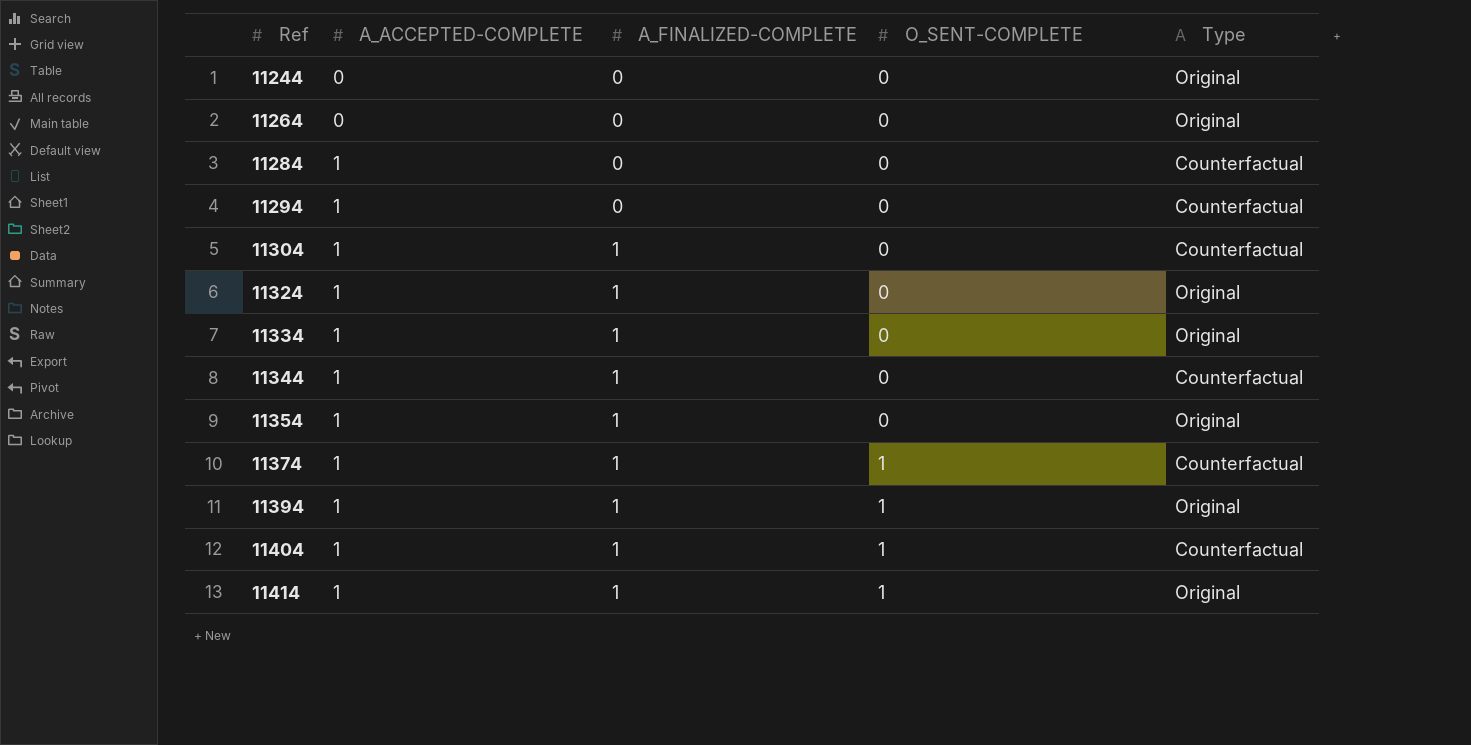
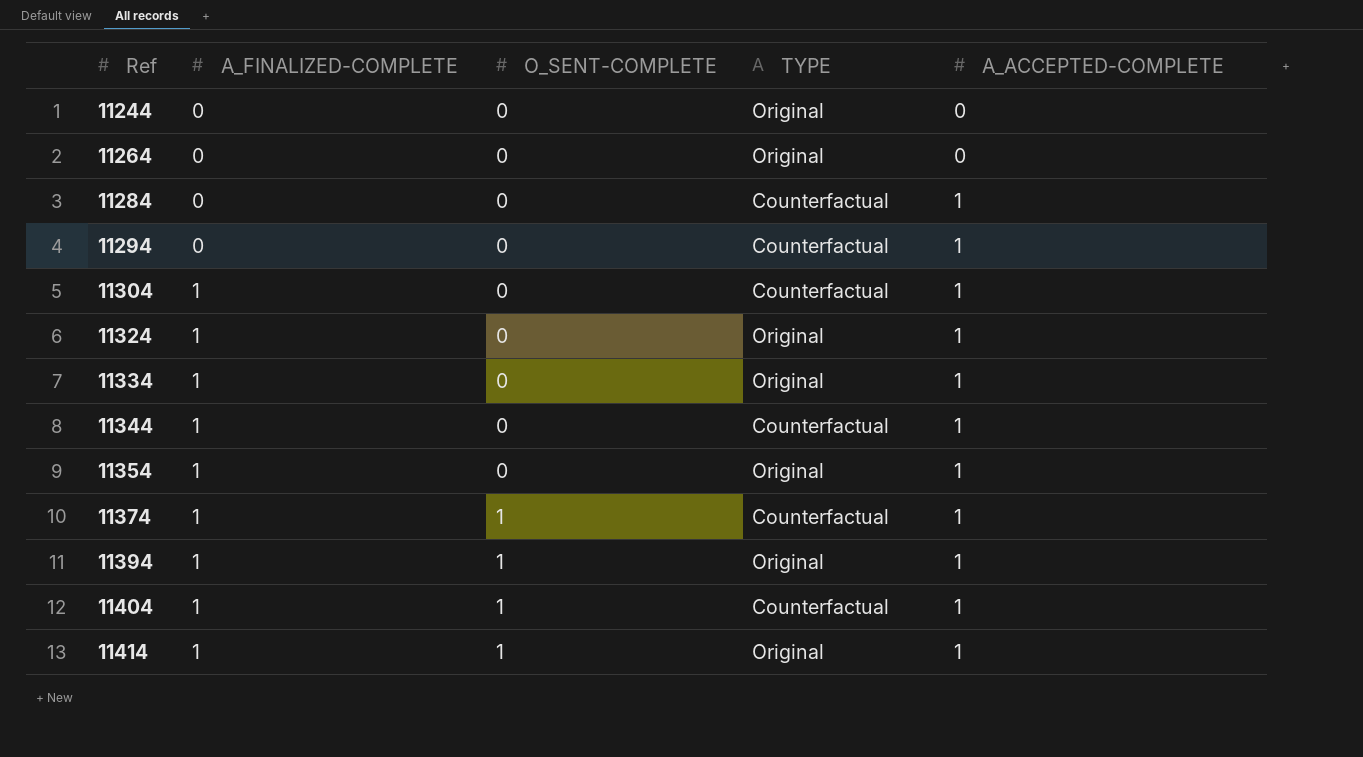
column name: Type -> TYPE
column A_ACCEPTED-COMPLETE | position: 2 -> 5

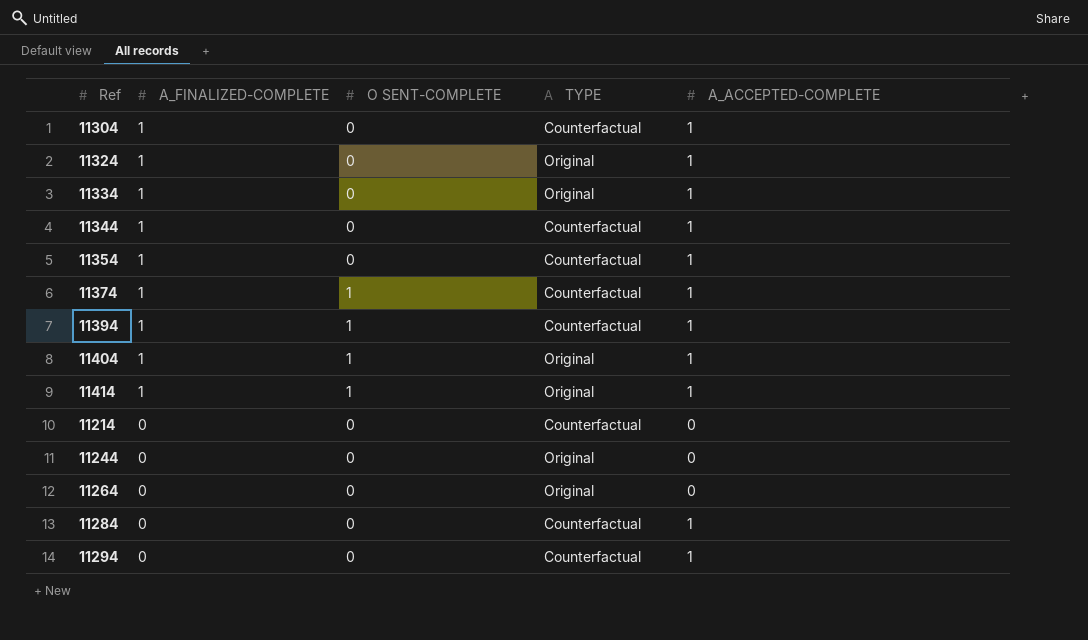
row order: Ref ascending -> A_FINALIZED-COMPLETE descending
column name: O_SENT-COMPLETE -> O SENT-COMPLETE
11354 | TYPE: Original -> Counterfactual
11394 | TYPE: Original -> Counterfactual
11404 | TYPE: Counterfactual -> Original
row 11214: none -> 0 | 0 | Counterfactual | 0

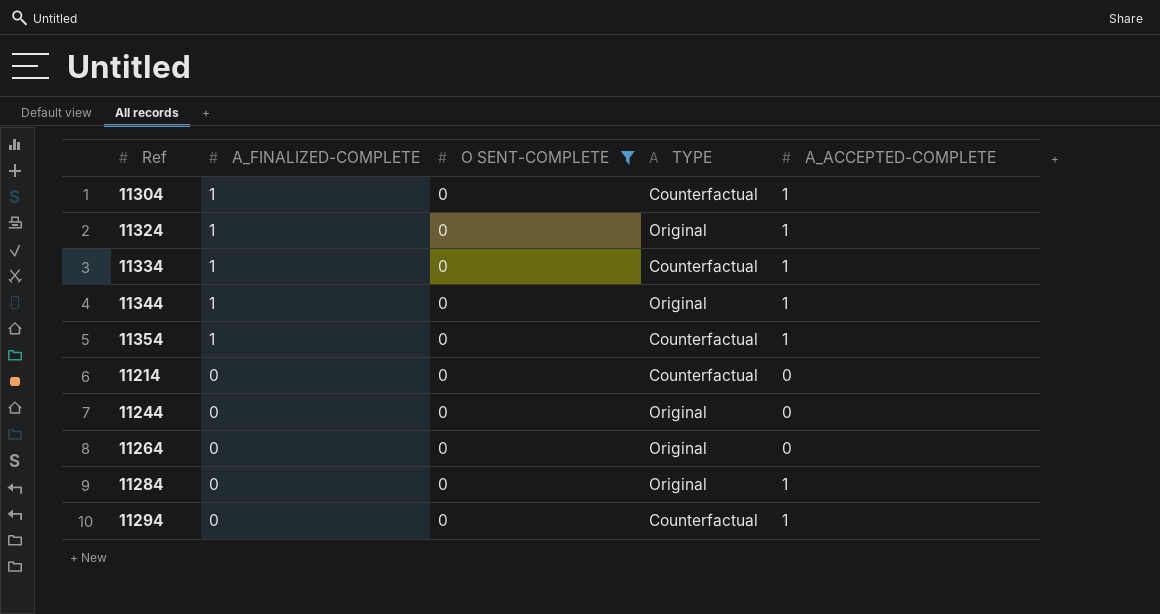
filter: none -> O SENT-COMPLETE = 0
11334 | TYPE: Original -> Counterfactual
11344 | TYPE: Counterfactual -> Original
11284 | TYPE: Counterfactual -> Original

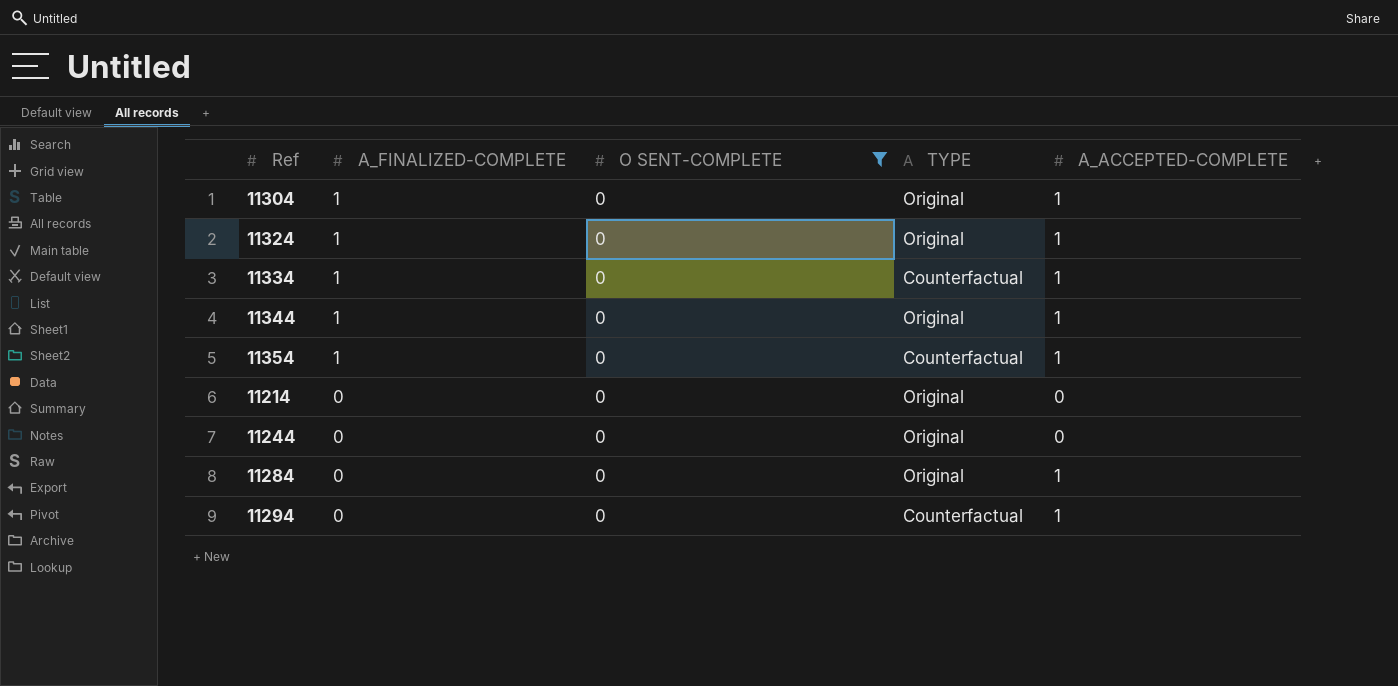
row 11264: 0 | 0 | Original | 0 -> none
11304 | TYPE: Counterfactual -> Original
11214 | TYPE: Counterfactual -> Original

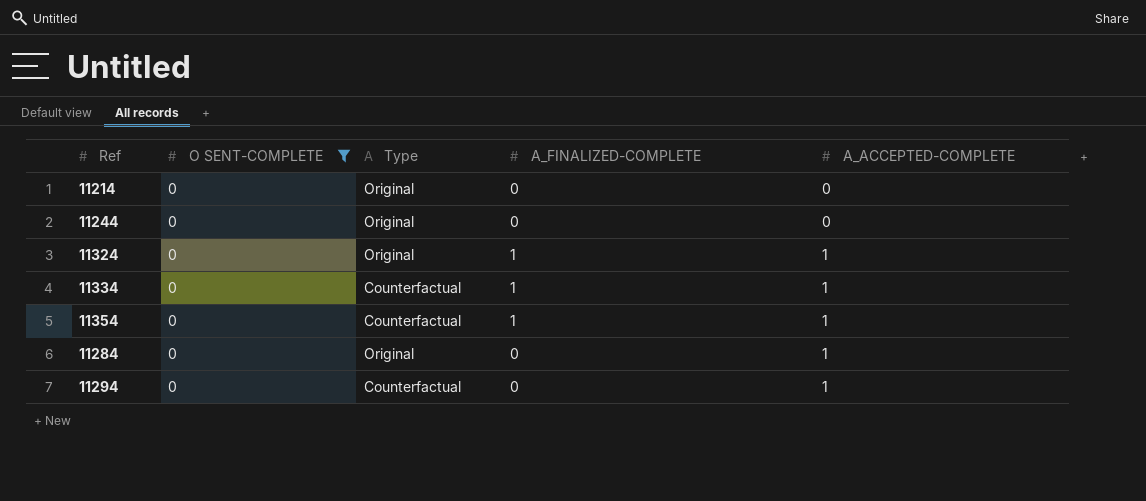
row order: A_FINALIZED-COMPLETE descending -> A_ACCEPTED-COMPLETE ascending
column name: TYPE -> Type
column A_FINALIZED-COMPLETE | position: 2 -> 4
row 11304: 1 | 0 | Original | 1 -> none
row 11344: 1 | 0 | Original | 1 -> none

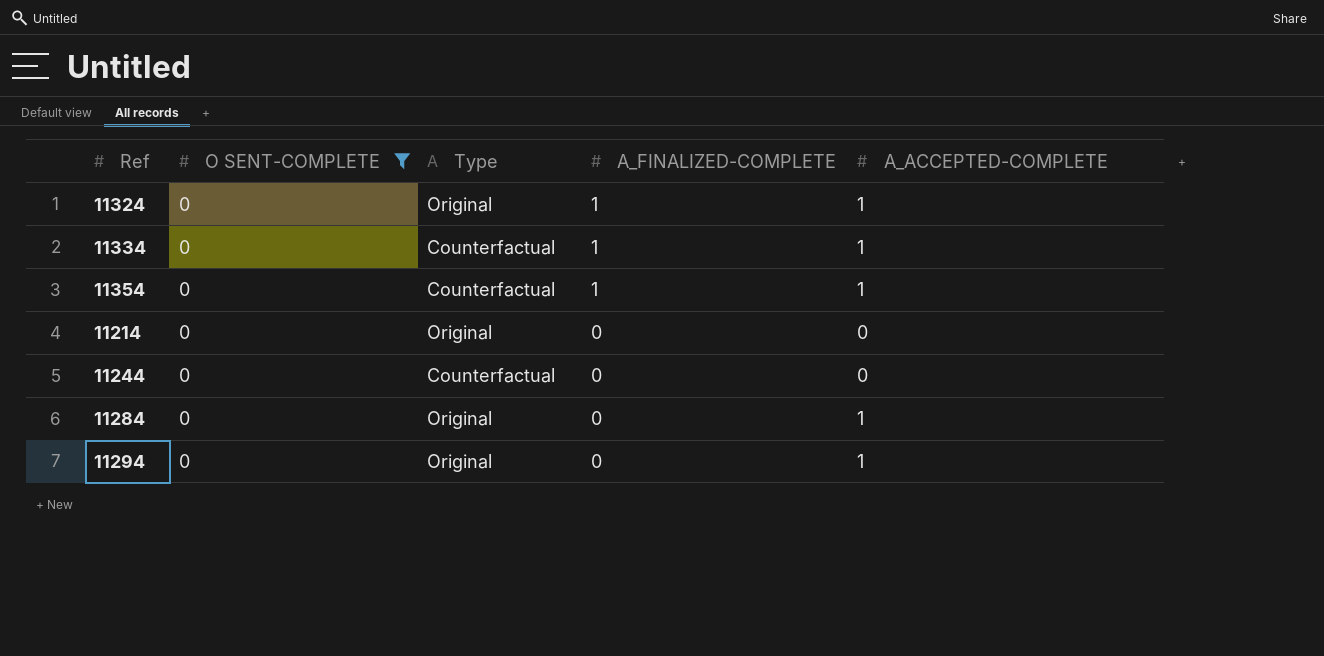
row order: A_ACCEPTED-COMPLETE ascending -> A_FINALIZED-COMPLETE descending
11244 | Type: Original -> Counterfactual
11294 | Type: Counterfactual -> Original

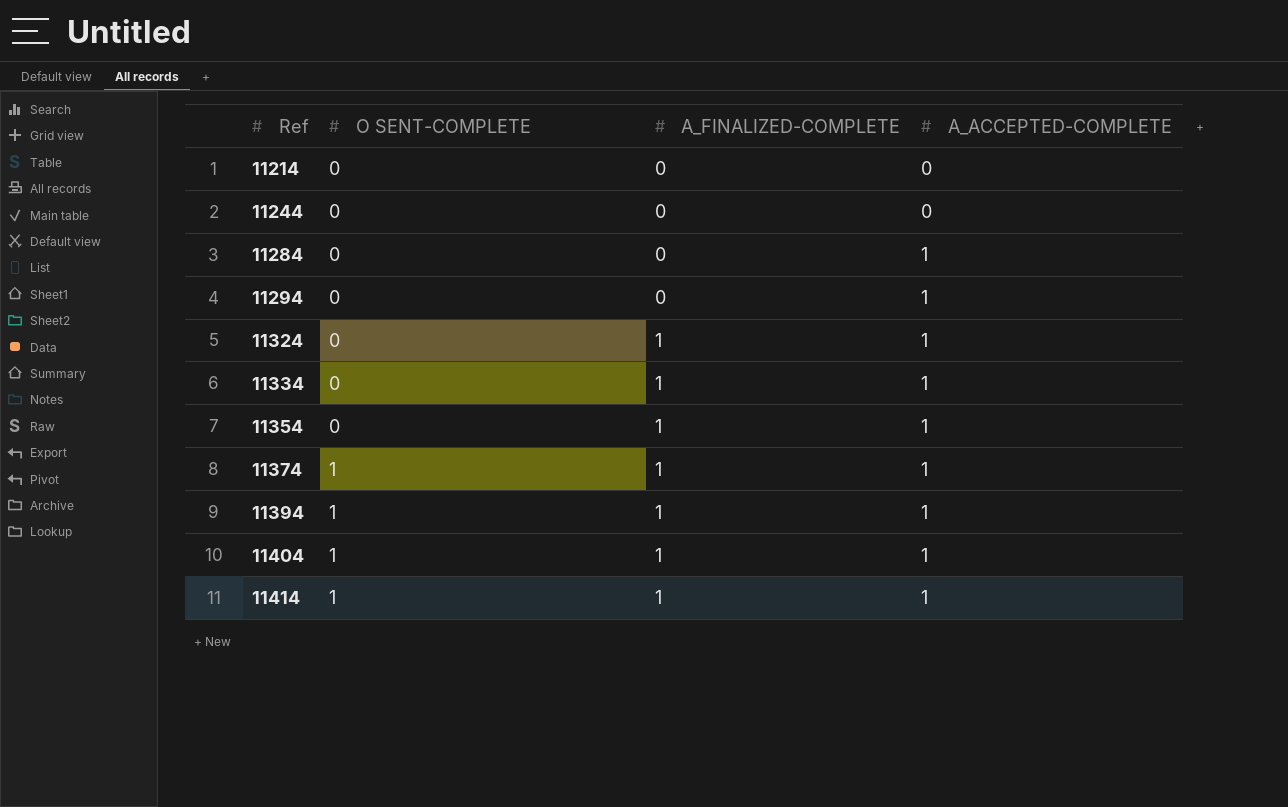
filter: O SENT-COMPLETE = 0 -> none
row order: A_FINALIZED-COMPLETE descending -> Ref ascending
column Type | position: 3 -> none

